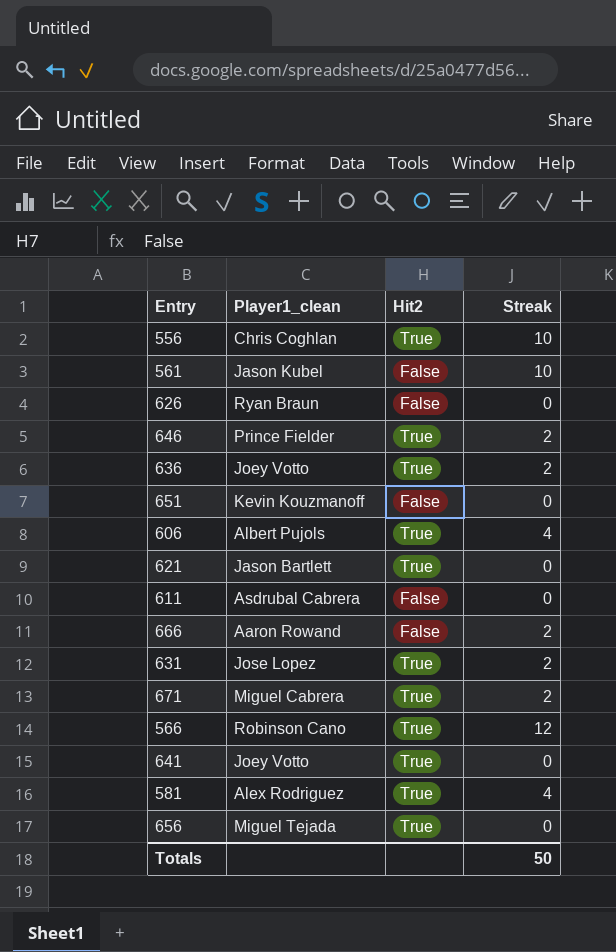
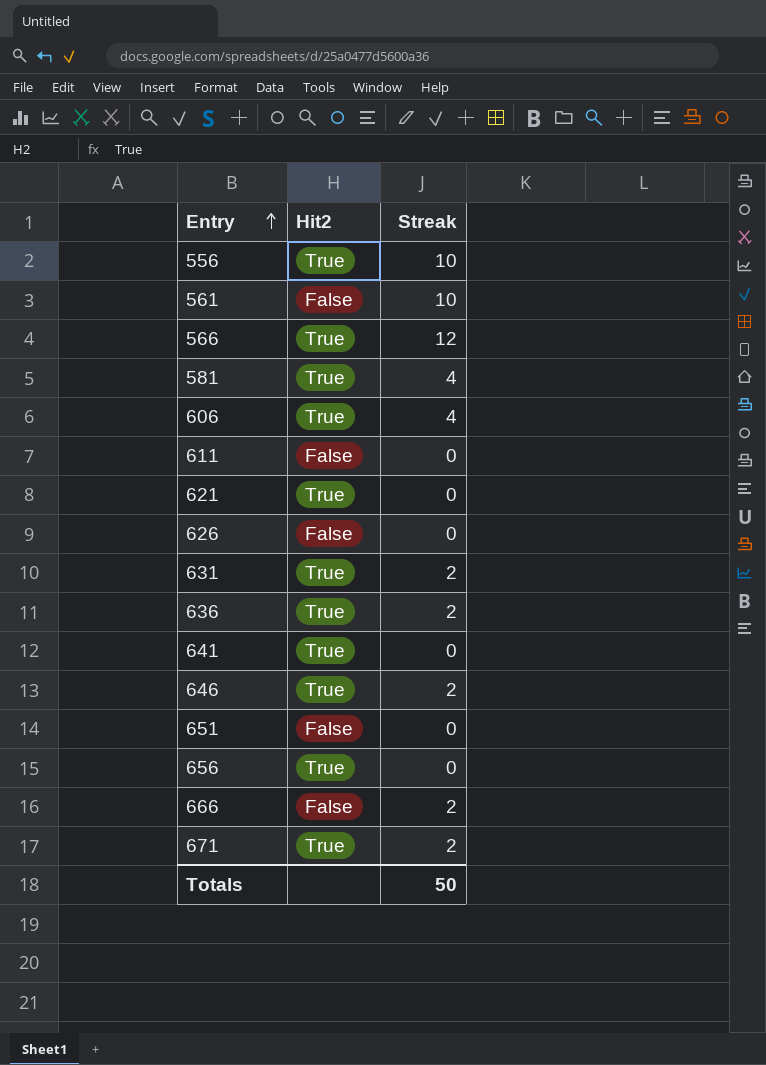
row order: none -> Entry ascending
column Player1_clean | position: 2 -> none

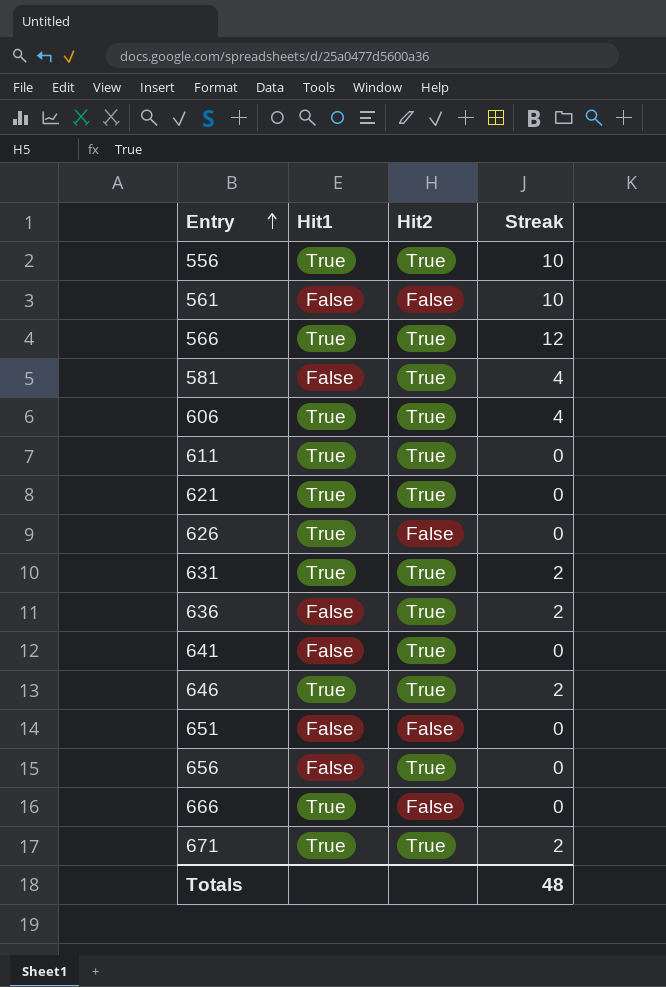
column Hit1 | position: none -> 2
611 | Hit2: False -> True
666 | Streak: 2 -> 0
Totals | Streak: 50 -> 48

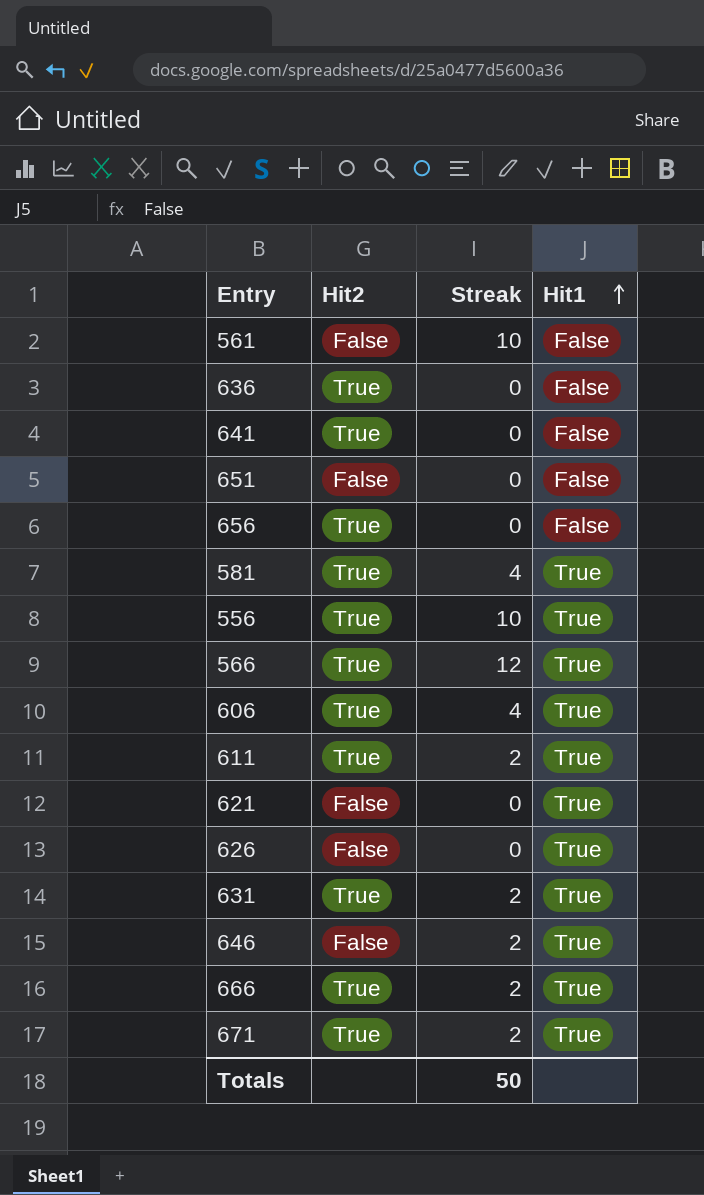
row order: Entry ascending -> Hit1 ascending
column Hit1 | position: 2 -> 4
636 | Streak: 2 -> 0
581 | Hit1: False -> True
611 | Streak: 0 -> 2
621 | Hit2: True -> False
646 | Hit2: True -> False
666 | Hit2: False -> True
666 | Streak: 0 -> 2
Totals | Streak: 48 -> 50

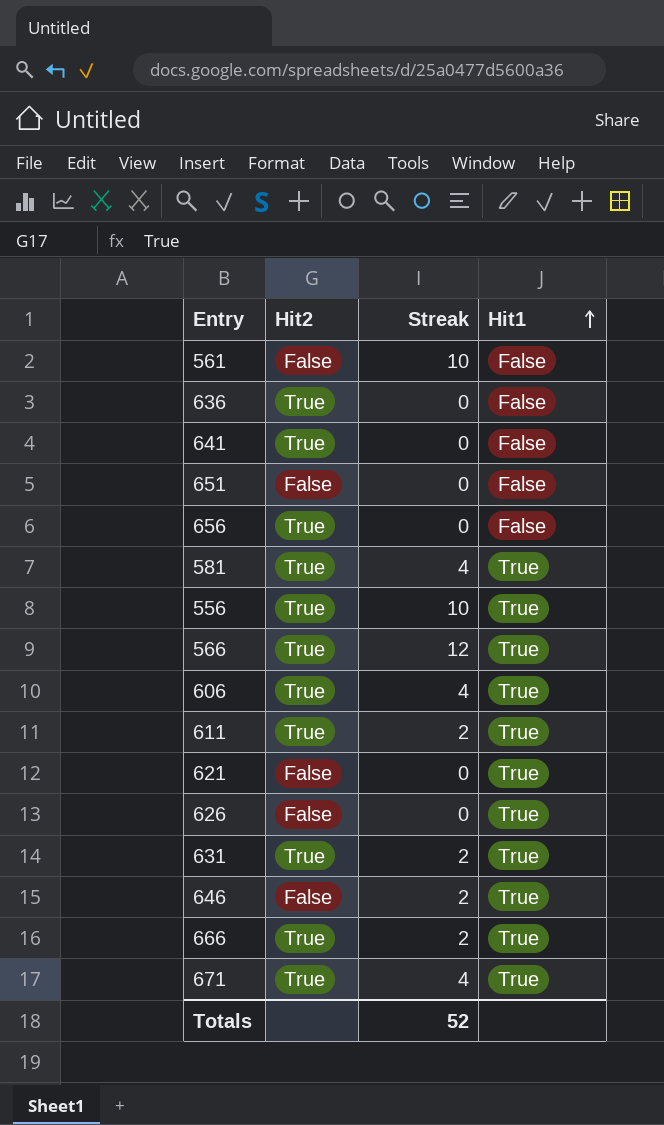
671 | Streak: 2 -> 4
Totals | Streak: 50 -> 52

